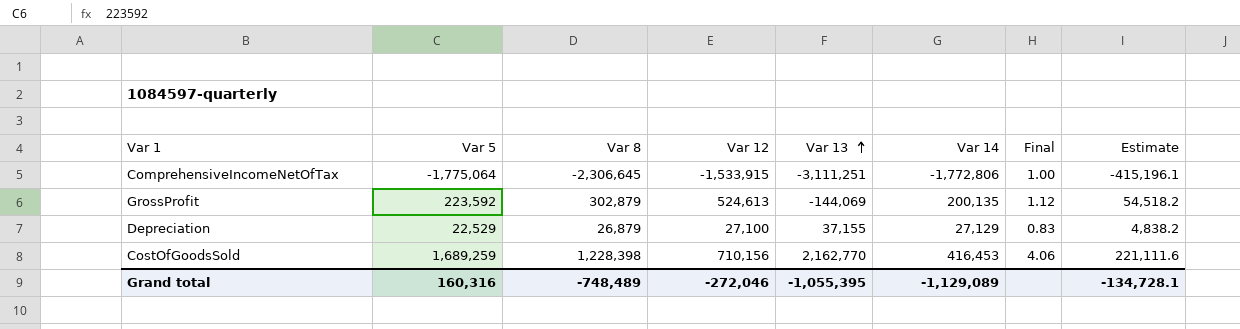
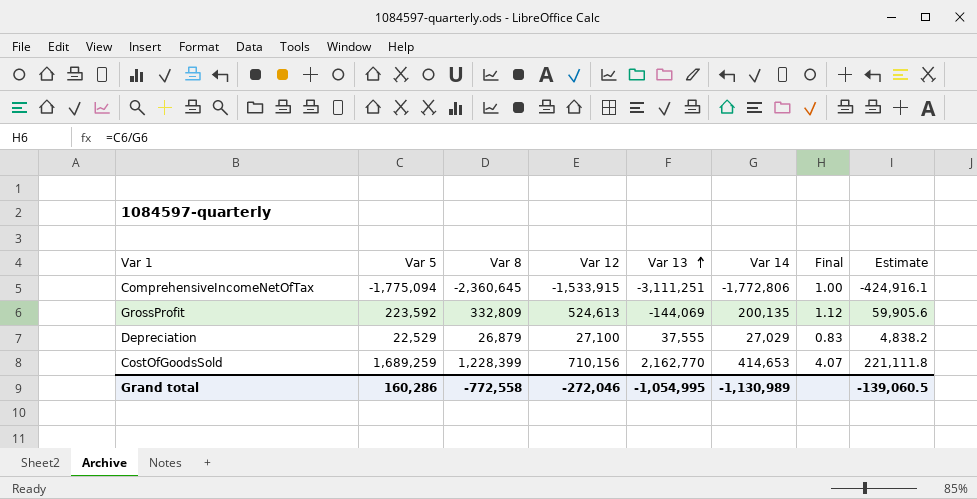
ComprehensiveIncomeNetOfTax | Var 5: -1,775,064 -> -1,775,094
ComprehensiveIncomeNetOfTax | Var 8: -2,306,645 -> -2,360,645
ComprehensiveIncomeNetOfTax | Estimate: -415,196.1 -> -424,916.1
GrossProfit | Var 8: 302,879 -> 332,809
GrossProfit | Estimate: 54,518.2 -> 59,905.6
Depreciation | Var 13: 37,155 -> 37,555
Depreciation | Var 14: 27,129 -> 27,029
CostOfGoodsSold | Var 8: 1,228,398 -> 1,228,399
CostOfGoodsSold | Var 14: 416,453 -> 414,653
CostOfGoodsSold | Final: 4.06 -> 4.07
CostOfGoodsSold | Estimate: 221,111.6 -> 221,111.8
Grand total | Var 5: 160,316 -> 160,286
Grand total | Var 8: -748,489 -> -772,558
Grand total | Var 13: -1,055,395 -> -1,054,995
Grand total | Var 14: -1,129,089 -> -1,130,989
Grand total | Estimate: -134,728.1 -> -139,060.5

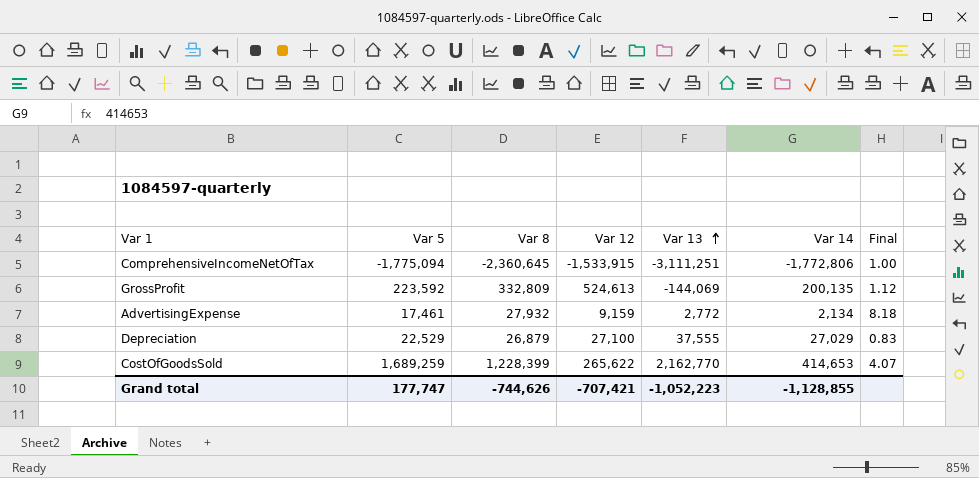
column Estimate | formula: [Var 8] * 0.18 -> none
row AdvertisingExpense: none -> 17,461 | 27,932 | 9,159 | 2,772 | 2,134 | 8.18
CostOfGoodsSold | Var 12: 710,156 -> 265,622
Grand total | Var 5: 160,286 -> 177,747
Grand total | Var 8: -772,558 -> -744,626
Grand total | Var 12: -272,046 -> -707,421
Grand total | Var 13: -1,054,995 -> -1,052,223
Grand total | Var 14: -1,130,989 -> -1,128,855

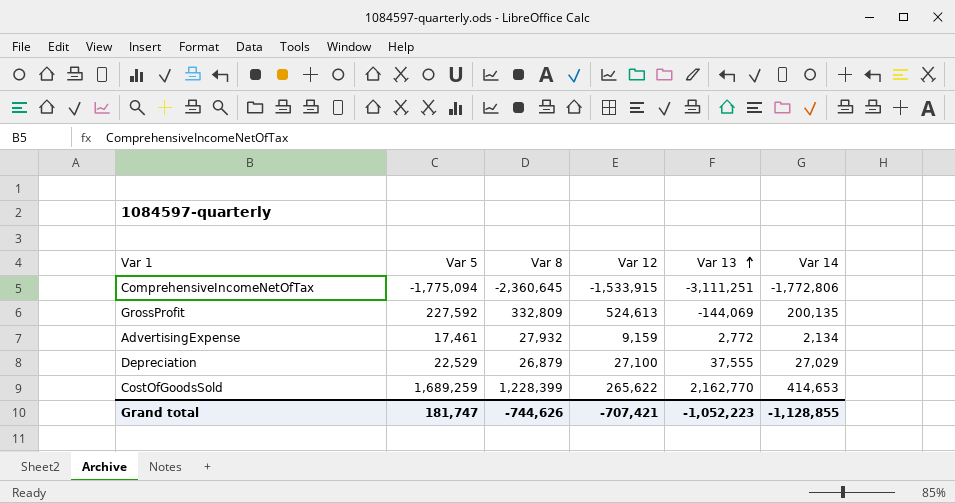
column Final | formula: [Var 5] / [Var 14] -> none
GrossProfit | Var 5: 223,592 -> 227,592
Grand total | Var 5: 177,747 -> 181,747

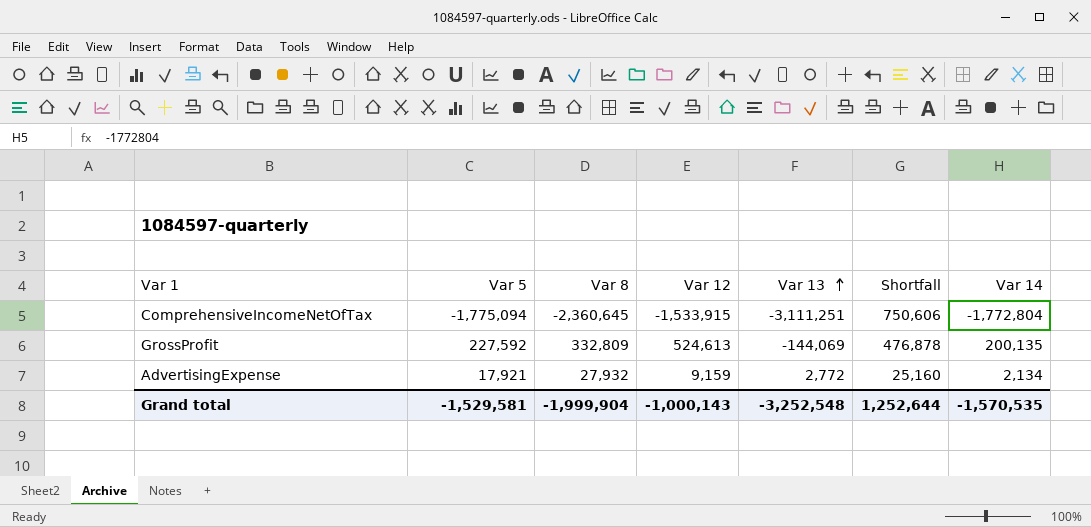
column Shortfall | formula: none -> [Var 8] - [Var 13]
row Depreciation: 22,529 | 26,879 | 27,100 | 37,555 | 27,029 -> none
row CostOfGoodsSold: 1,689,259 | 1,228,399 | 265,622 | 2,162,770 | 414,653 -> none
ComprehensiveIncomeNetOfTax | Var 14: -1,772,806 -> -1,772,804
AdvertisingExpense | Var 5: 17,461 -> 17,921
Grand total | Var 5: 181,747 -> -1,529,581
Grand total | Var 8: -744,626 -> -1,999,904
Grand total | Var 12: -707,421 -> -1,000,143
Grand total | Var 13: -1,052,223 -> -3,252,548
Grand total | Var 14: -1,128,855 -> -1,570,535

